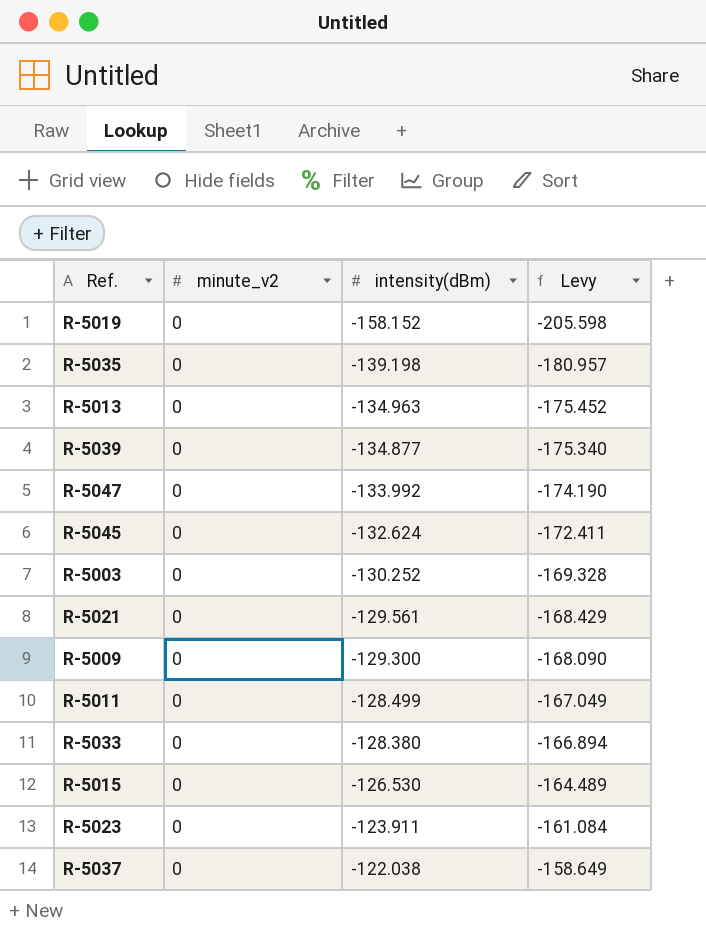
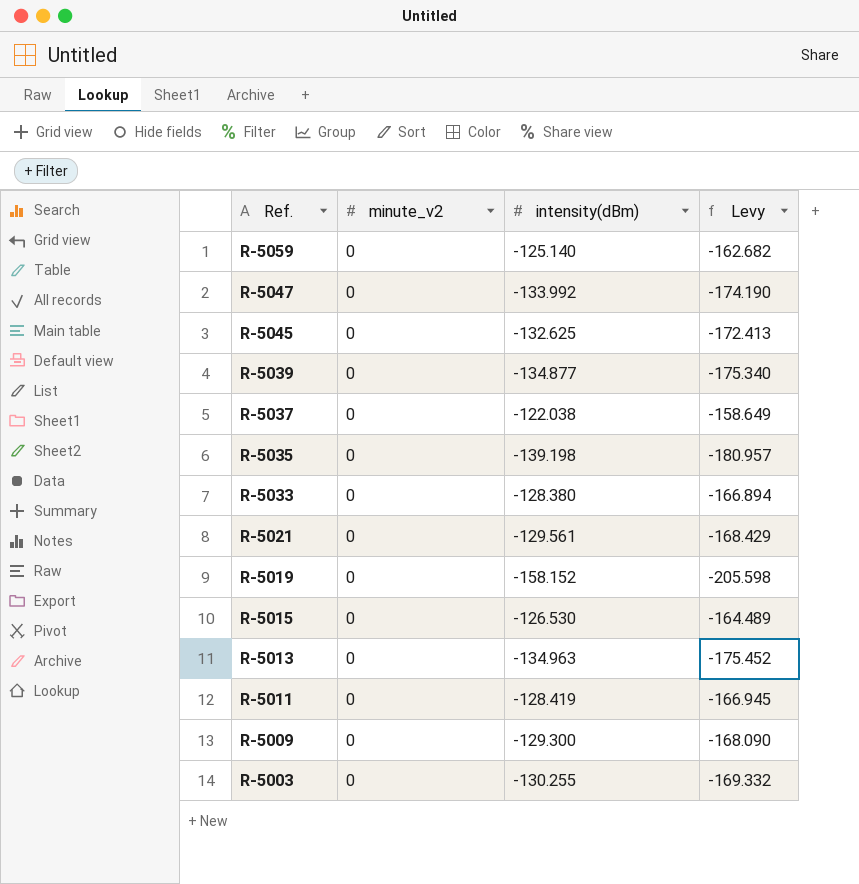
row order: intensity(dBm) ascending -> Ref. descending
row R-5023: 0 | -123.911 | -161.084 -> none
row R-5059: none -> 0 | -125.140 | -162.682
R-5045 | intensity(dBm): -132.624 -> -132.625
R-5045 | Levy: -172.411 -> -172.413
R-5011 | intensity(dBm): -128.499 -> -128.419
R-5011 | Levy: -167.049 -> -166.945
R-5003 | intensity(dBm): -130.252 -> -130.255
R-5003 | Levy: -169.328 -> -169.332

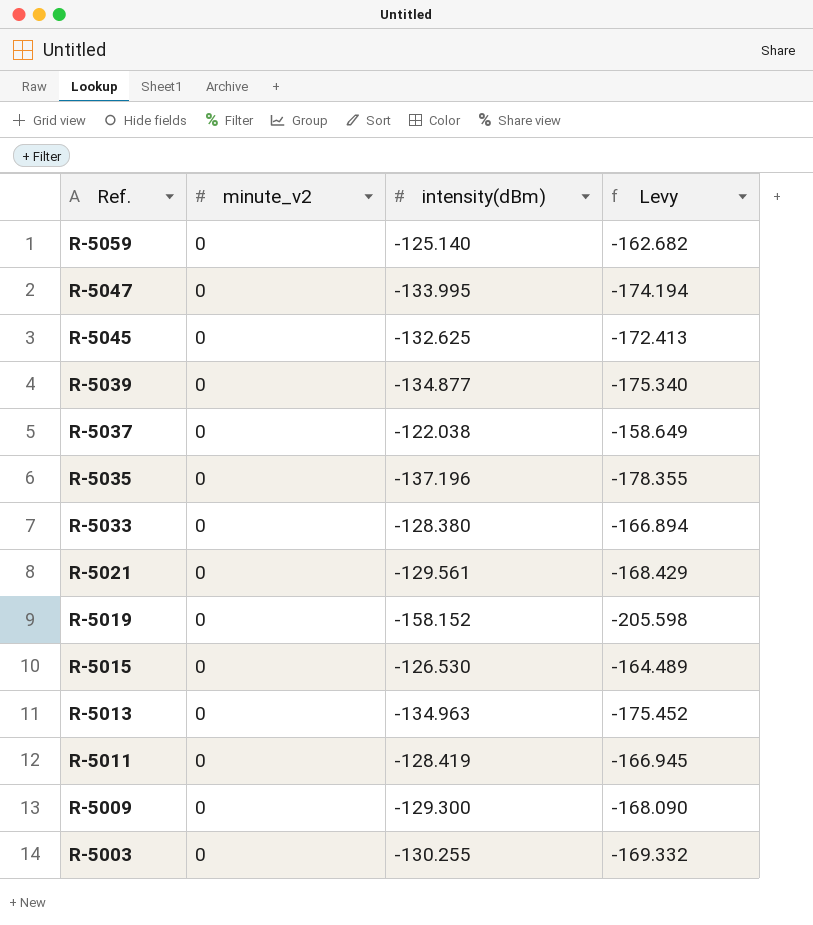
R-5047 | intensity(dBm): -133.992 -> -133.995
R-5047 | Levy: -174.190 -> -174.194
R-5035 | intensity(dBm): -139.198 -> -137.196
R-5035 | Levy: -180.957 -> -178.355

